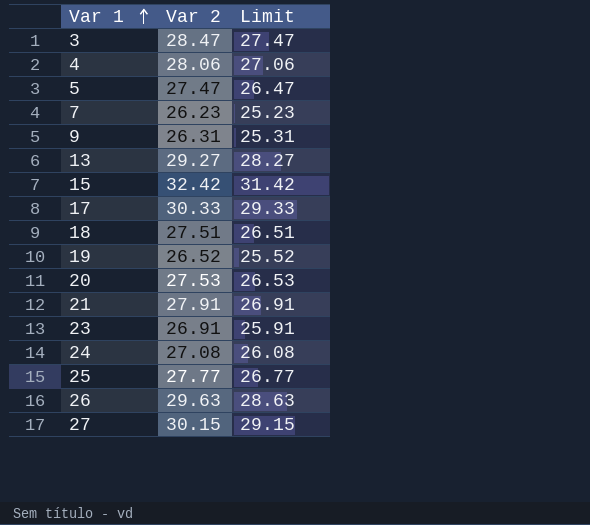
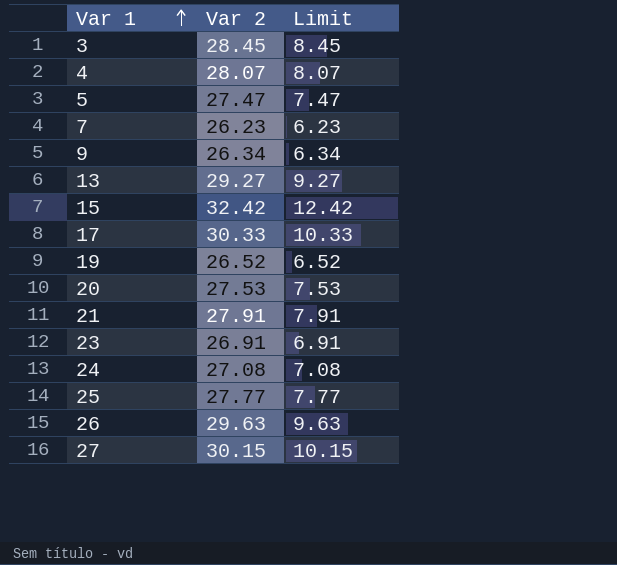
column Limit | formula: [Var 2] - 1 -> [Var 2] - 20
row 18: 27.51 | 26.51 -> none
3 | Var 2: 28.47 -> 28.45
4 | Var 2: 28.06 -> 28.07
9 | Var 2: 26.31 -> 26.34

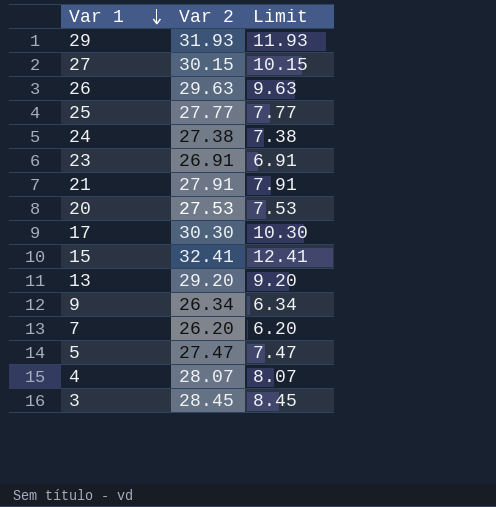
row order: Var 1 ascending -> Var 1 descending
row 19: 26.52 | 6.52 -> none
row 29: none -> 31.93 | 11.93
24 | Var 2: 27.08 -> 27.38
24 | Limit: 7.08 -> 7.38
17 | Var 2: 30.33 -> 30.30
17 | Limit: 10.33 -> 10.30
15 | Var 2: 32.42 -> 32.41
15 | Limit: 12.42 -> 12.41
13 | Var 2: 29.27 -> 29.20
13 | Limit: 9.27 -> 9.20
7 | Var 2: 26.23 -> 26.20
7 | Limit: 6.23 -> 6.20

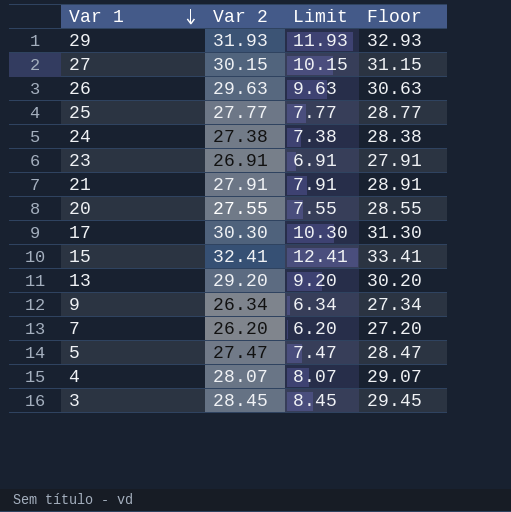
column Floor | formula: none -> [Var 2] + 1
20 | Var 2: 27.53 -> 27.55
20 | Limit: 7.53 -> 7.55

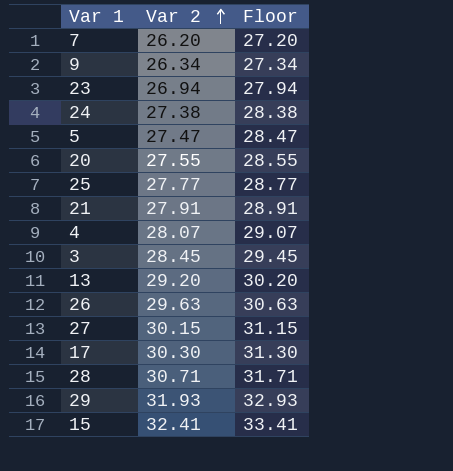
row order: Var 1 descending -> Var 2 ascending
column Limit | formula: [Var 2] - 20 -> none
23 | Var 2: 26.91 -> 26.94
23 | Floor: 27.91 -> 27.94
row 28: none -> 30.71 | 31.71

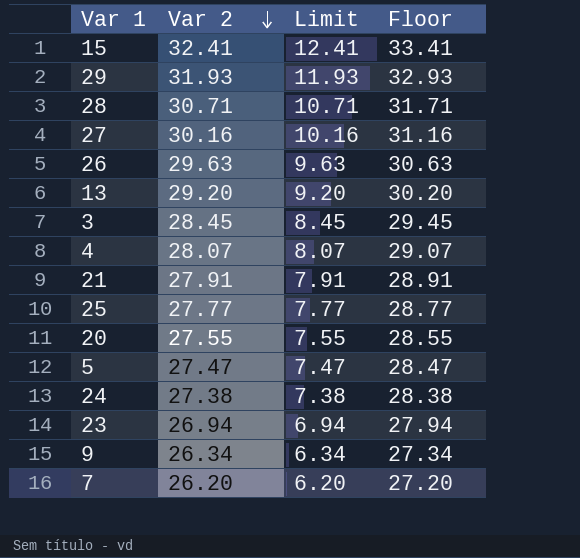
row order: Var 2 ascending -> Var 2 descending
column Limit | formula: none -> [Var 2] - 20
row 17: 30.30 | 31.30 -> none
27 | Var 2: 30.15 -> 30.16
27 | Floor: 31.15 -> 31.16

